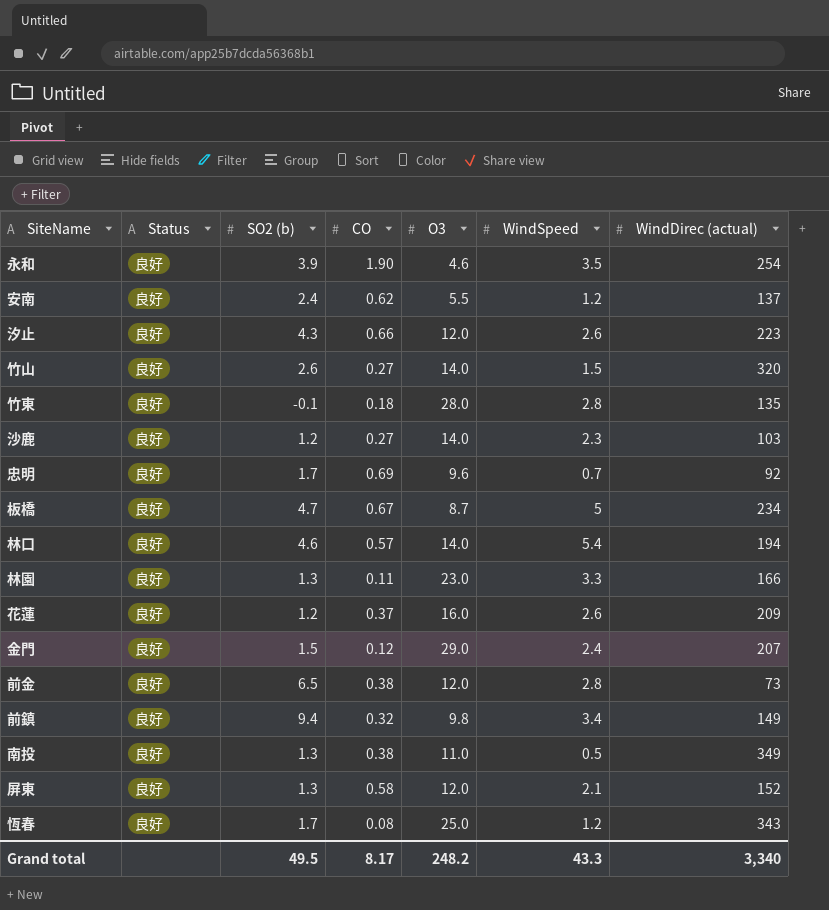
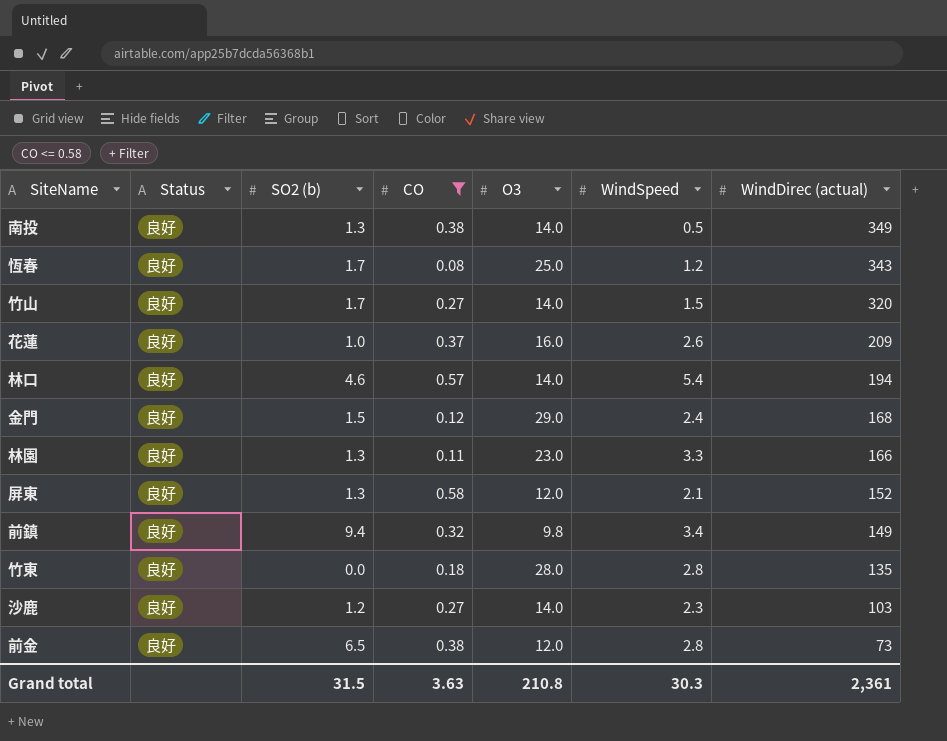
filter: none -> CO <= 0.58
row order: none -> WindDirec (actual) descending
南投 | O3: 11.0 -> 14.0
竹山 | SO2 (b): 2.6 -> 1.7
花蓮 | SO2 (b): 1.2 -> 1.0
金門 | WindDirec (actual): 207 -> 168
竹東 | SO2 (b): -0.1 -> 0.0
Grand total | SO2 (b): 49.5 -> 31.5
Grand total | CO: 8.17 -> 3.63
Grand total | O3: 248.2 -> 210.8
Grand total | WindSpeed: 43.3 -> 30.3
Grand total | WindDirec (actual): 3,340 -> 2,361

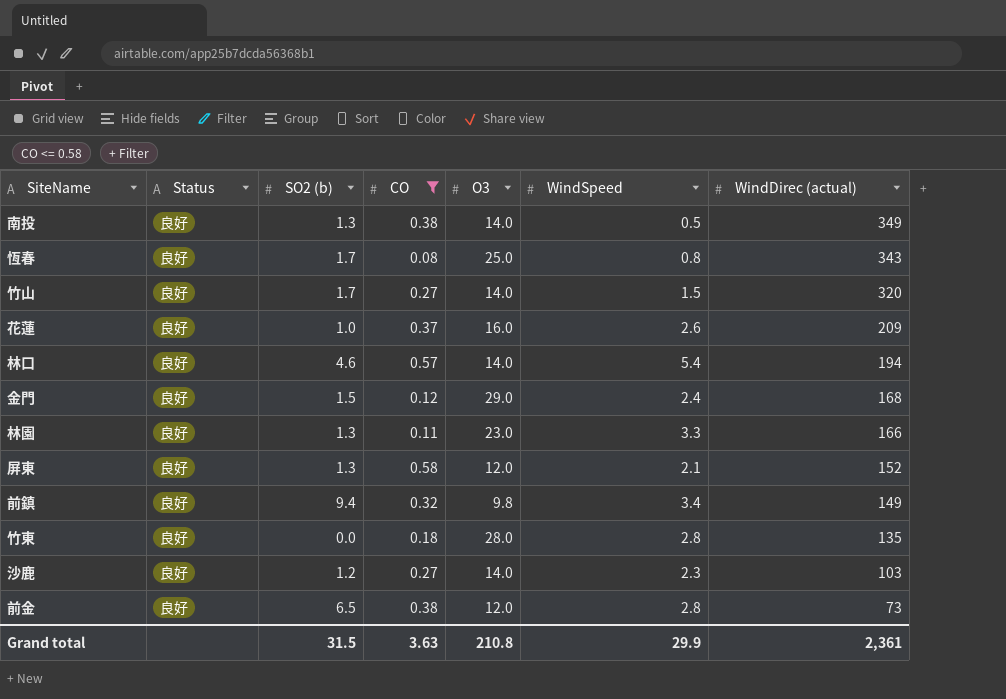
恆春 | WindSpeed: 1.2 -> 0.8
Grand total | WindSpeed: 30.3 -> 29.9

